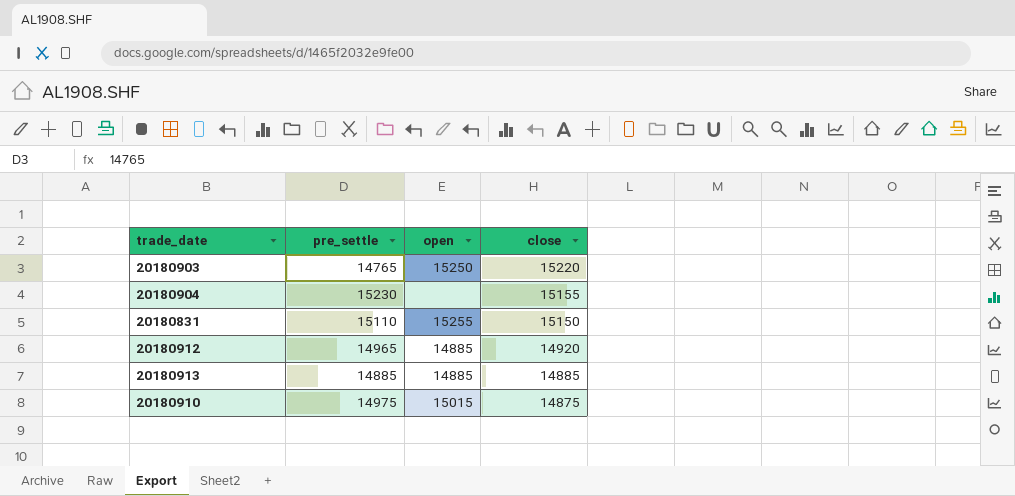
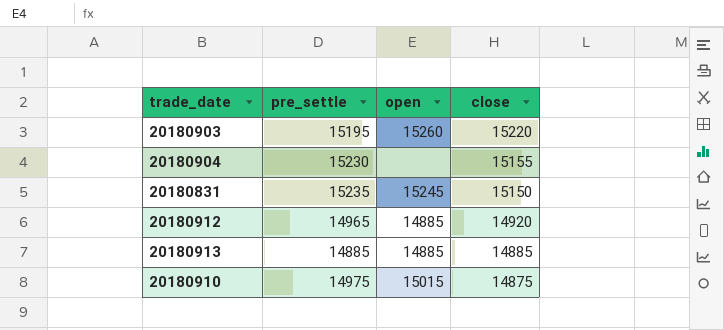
20180903 | pre_settle: 14765 -> 15195
20180903 | open: 15250 -> 15260
20180831 | pre_settle: 15110 -> 15235
20180831 | open: 15255 -> 15245

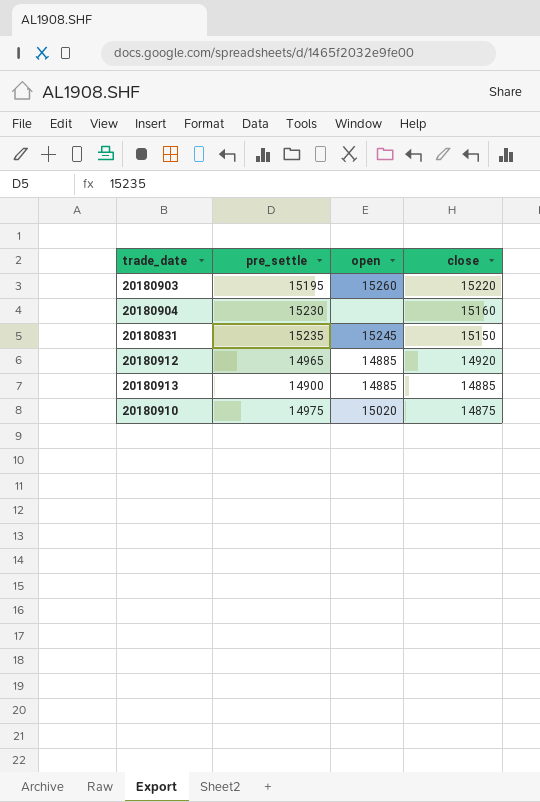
20180904 | close: 15155 -> 15160
20180913 | pre_settle: 14885 -> 14900
20180910 | open: 15015 -> 15020

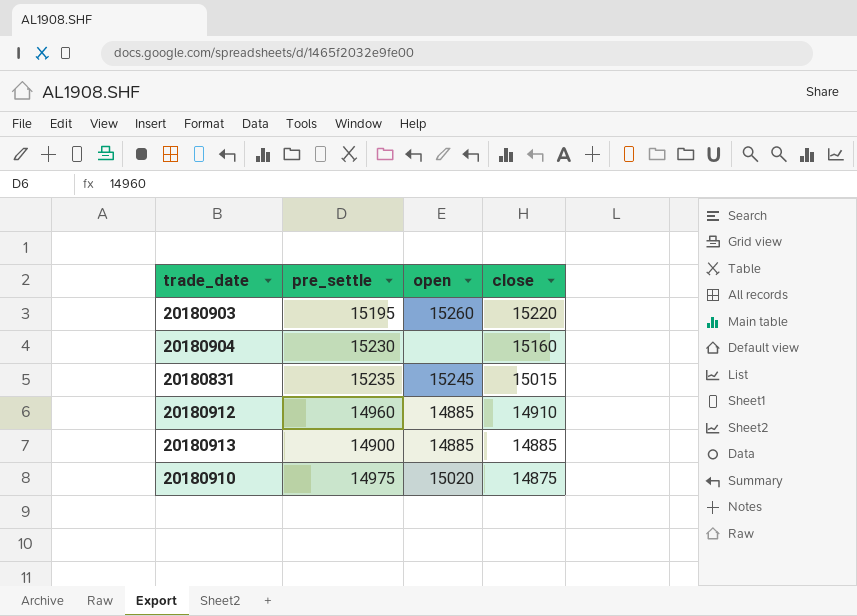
20180831 | close: 15150 -> 15015
20180912 | pre_settle: 14965 -> 14960
20180912 | close: 14920 -> 14910

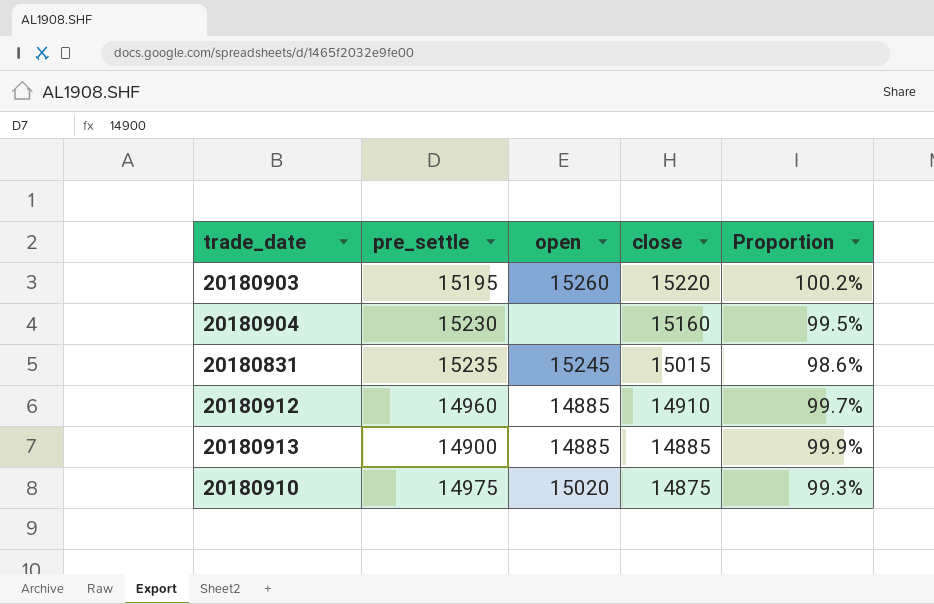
column Proportion | formula: none -> [close] / [pre_settle]

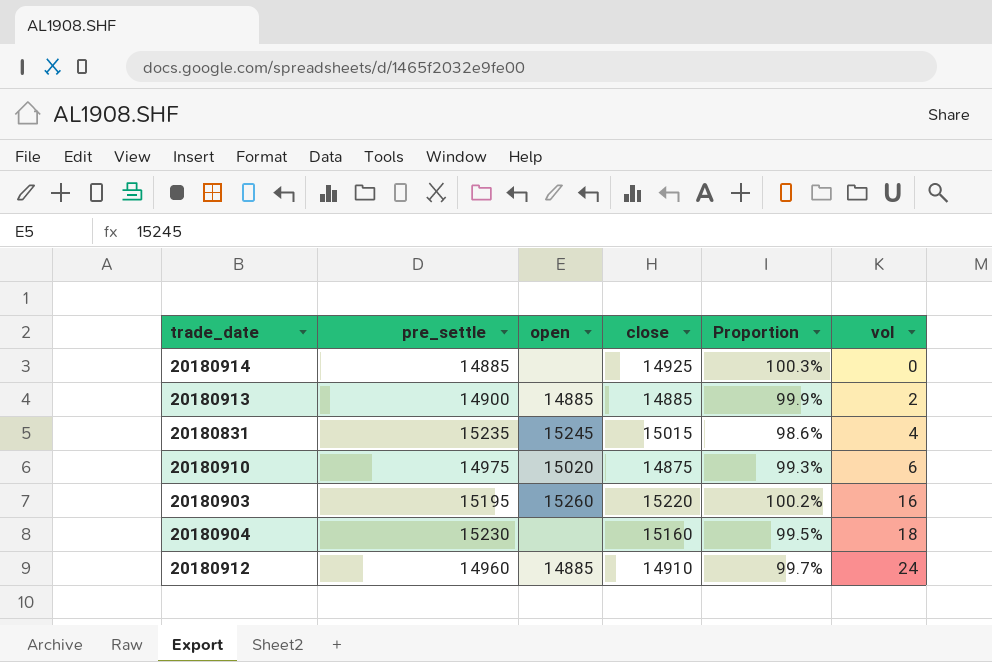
row order: close descending -> vol ascending
column vol | position: none -> 6
row 20180914: none -> 14885 | none | 14925 | 100.3% | 0

